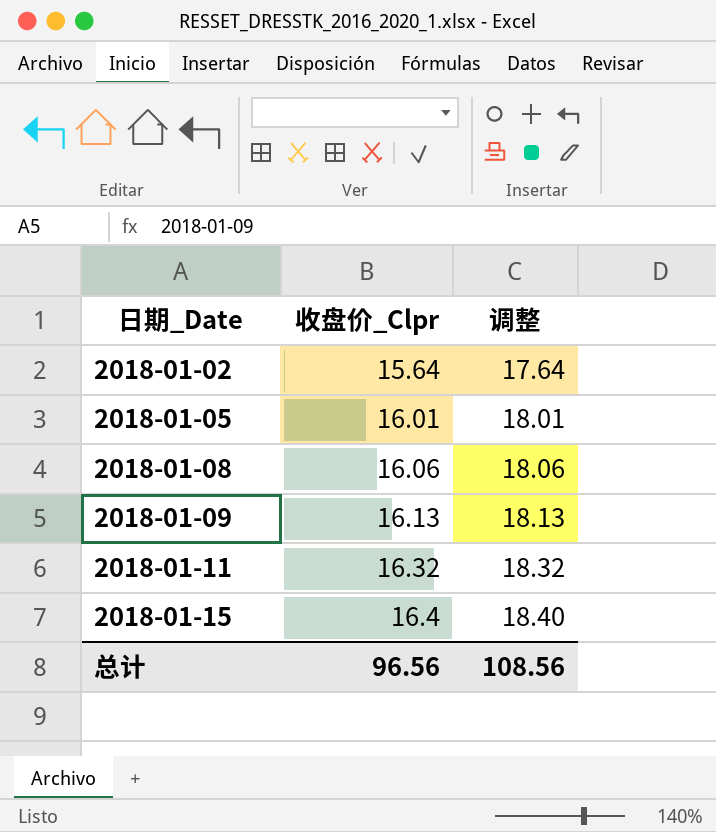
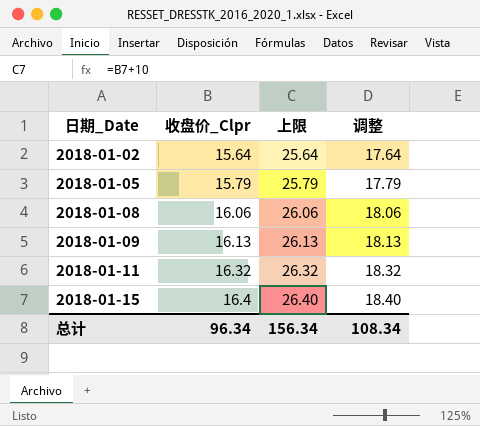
column 上限 | formula: none -> [收盘价_Clpr] + 10
2018-01-05 | 收盘价_Clpr: 16.01 -> 15.79
2018-01-05 | 调整: 18.01 -> 17.79
总计 | 收盘价_Clpr: 96.56 -> 96.34
总计 | 调整: 108.56 -> 108.34

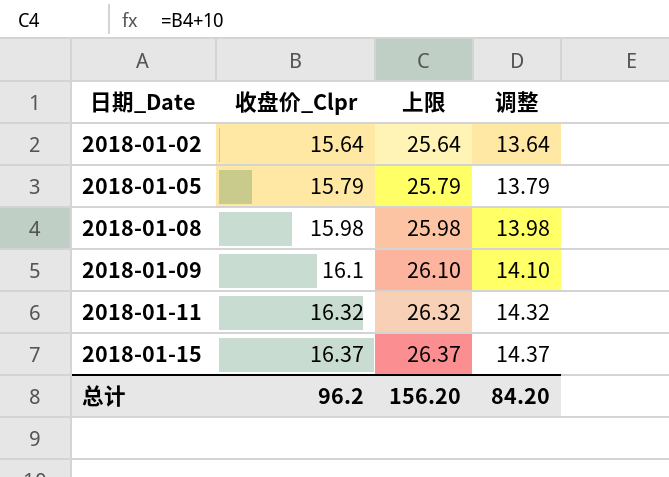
column 调整 | formula: [收盘价_Clpr] + 2 -> [收盘价_Clpr] - 2
2018-01-08 | 收盘价_Clpr: 16.06 -> 15.98
2018-01-08 | 上限: 26.06 -> 25.98
2018-01-09 | 收盘价_Clpr: 16.13 -> 16.1
2018-01-09 | 上限: 26.13 -> 26.10
2018-01-15 | 收盘价_Clpr: 16.4 -> 16.37
2018-01-15 | 上限: 26.40 -> 26.37
总计 | 收盘价_Clpr: 96.34 -> 96.2
总计 | 上限: 156.34 -> 156.20
总计 | 调整: 108.34 -> 84.20

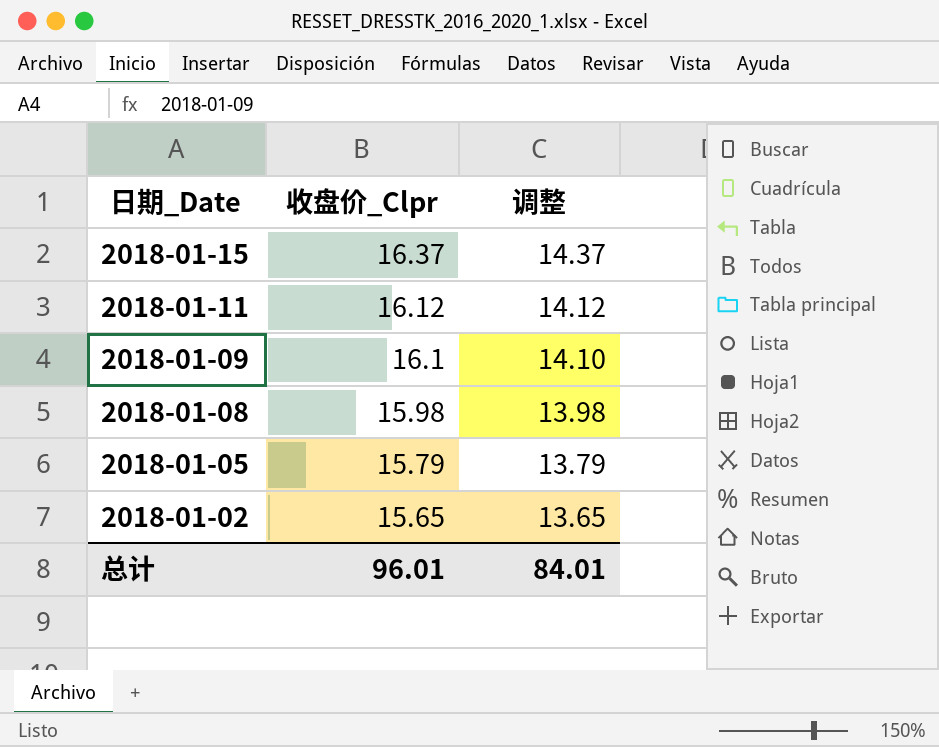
row order: 日期_Date ascending -> 日期_Date descending
column 上限 | formula: [收盘价_Clpr] + 10 -> none
2018-01-11 | 收盘价_Clpr: 16.32 -> 16.12
2018-01-11 | 调整: 14.32 -> 14.12
2018-01-02 | 收盘价_Clpr: 15.64 -> 15.65
2018-01-02 | 调整: 13.64 -> 13.65
总计 | 收盘价_Clpr: 96.2 -> 96.01
总计 | 调整: 84.20 -> 84.01

